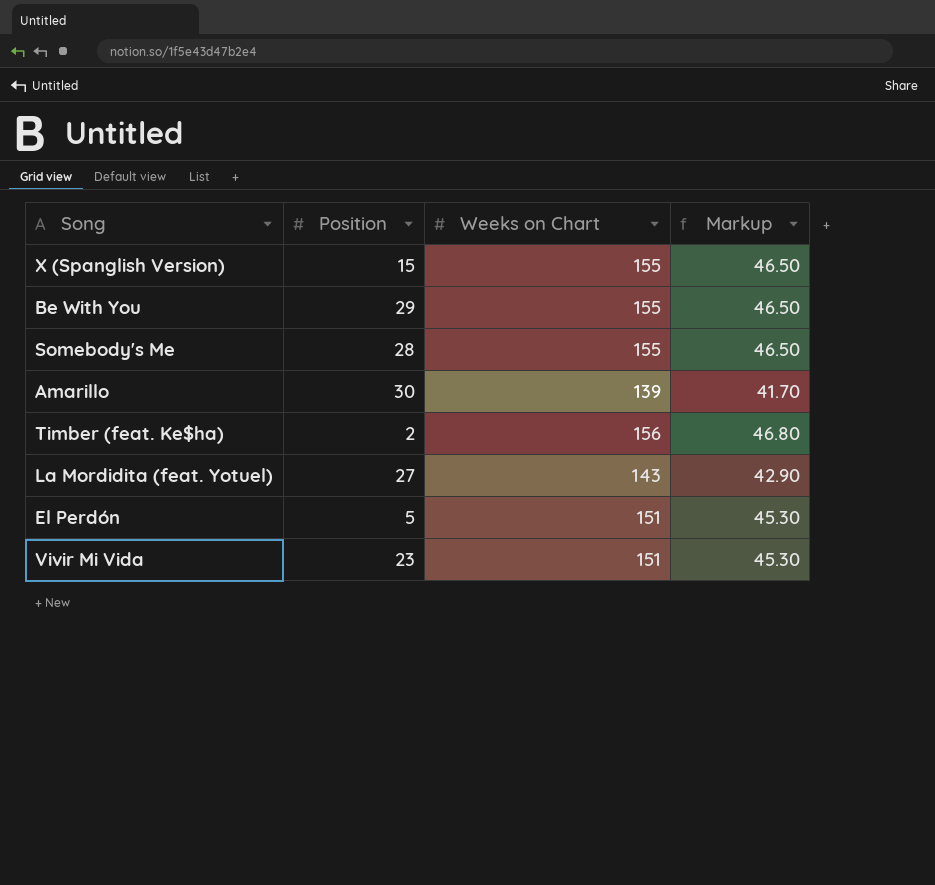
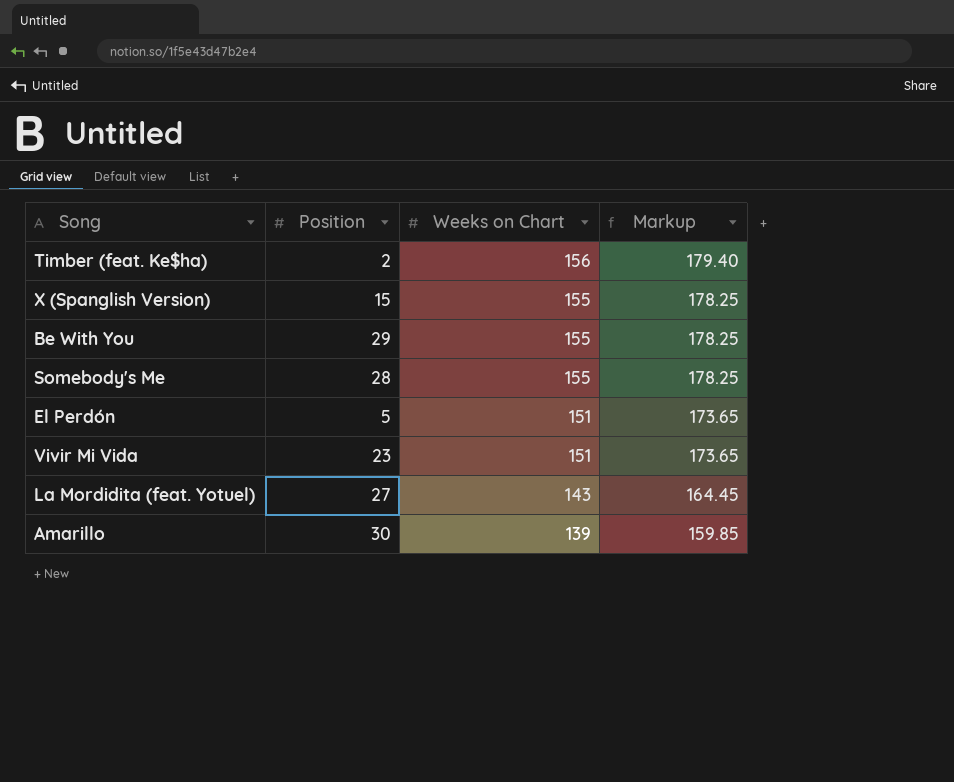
row order: none -> Weeks on Chart descending
column Markup | formula: [Weeks on Chart] * 0.3 -> [Weeks on Chart] * 1.15

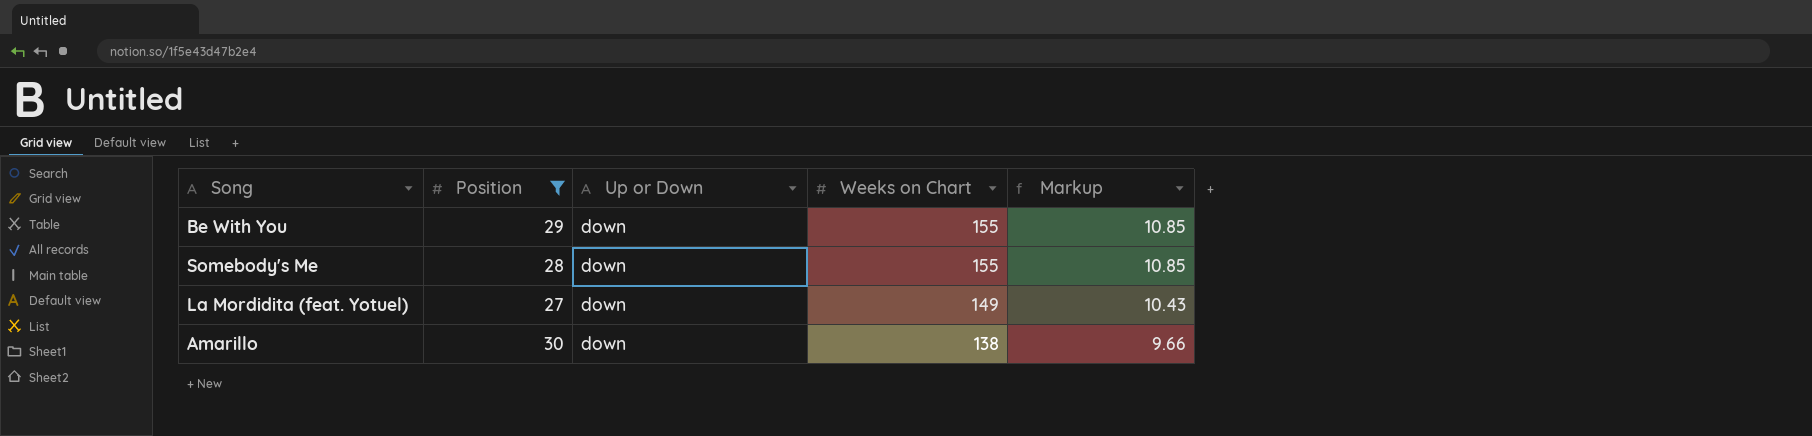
filter: none -> Position >= 27
column Up or Down | position: none -> 3
column Markup | formula: [Weeks on Chart] * 1.15 -> [Weeks on Chart] * 0.07
La Mordidita (feat. Yotuel) | Weeks on Chart: 143 -> 149
Amarillo | Weeks on Chart: 139 -> 138

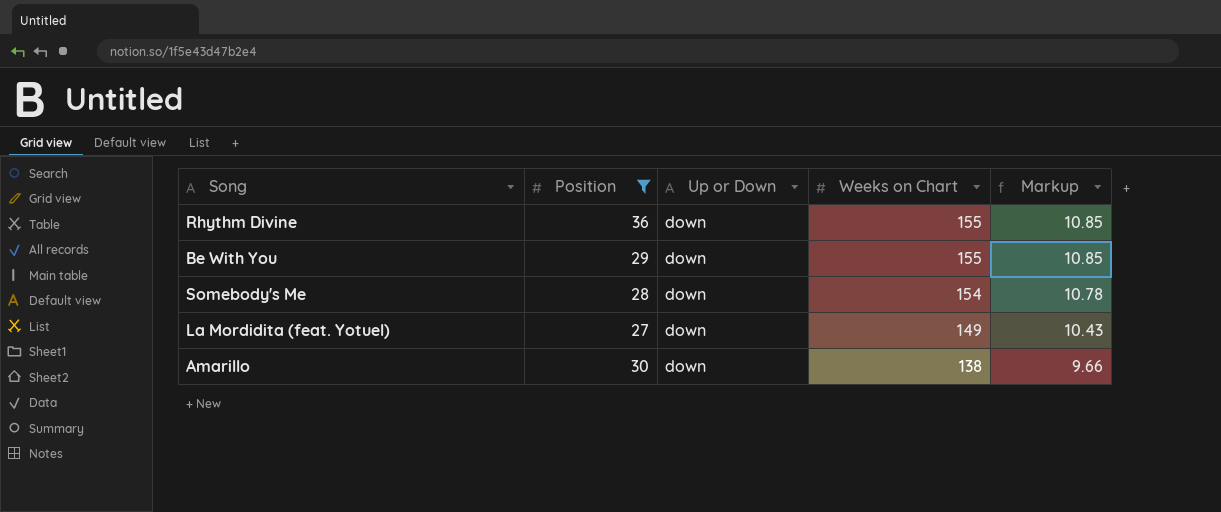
row Rhythm Divine: none -> 36 | down | 155 | 10.85
Somebody's Me | Weeks on Chart: 155 -> 154
Somebody's Me | Markup: 10.85 -> 10.78

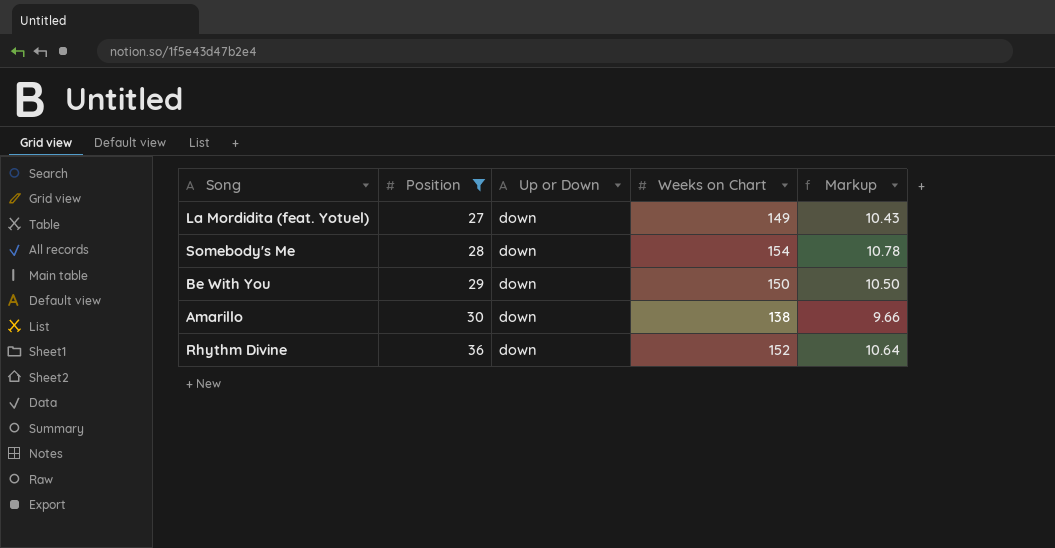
row order: Weeks on Chart descending -> Position ascending
Be With You | Weeks on Chart: 155 -> 150
Be With You | Markup: 10.85 -> 10.50
Rhythm Divine | Weeks on Chart: 155 -> 152
Rhythm Divine | Markup: 10.85 -> 10.64

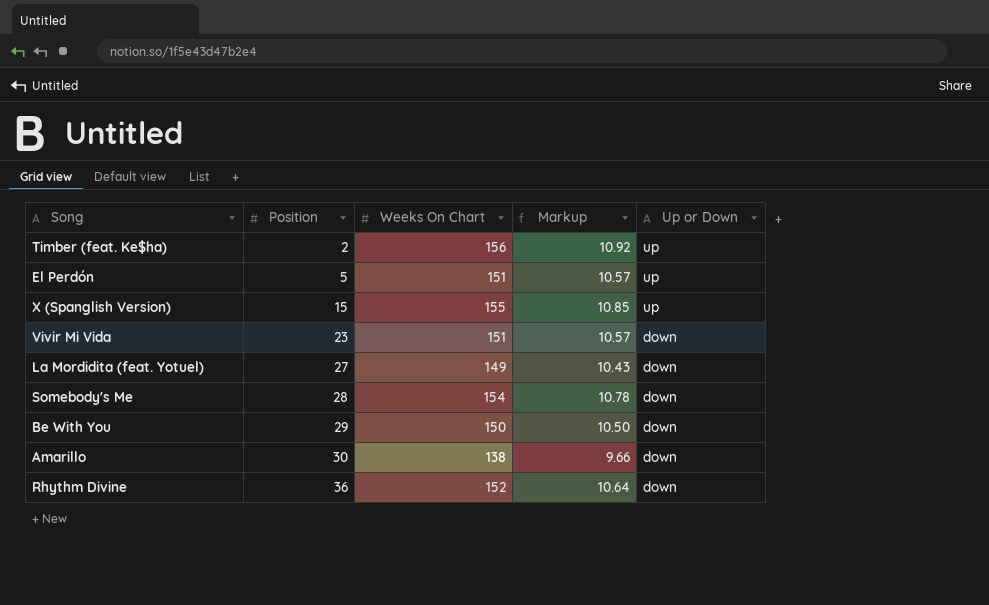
filter: Position >= 27 -> none
column name: Weeks on Chart -> Weeks On Chart
column Up or Down | position: 3 -> 5

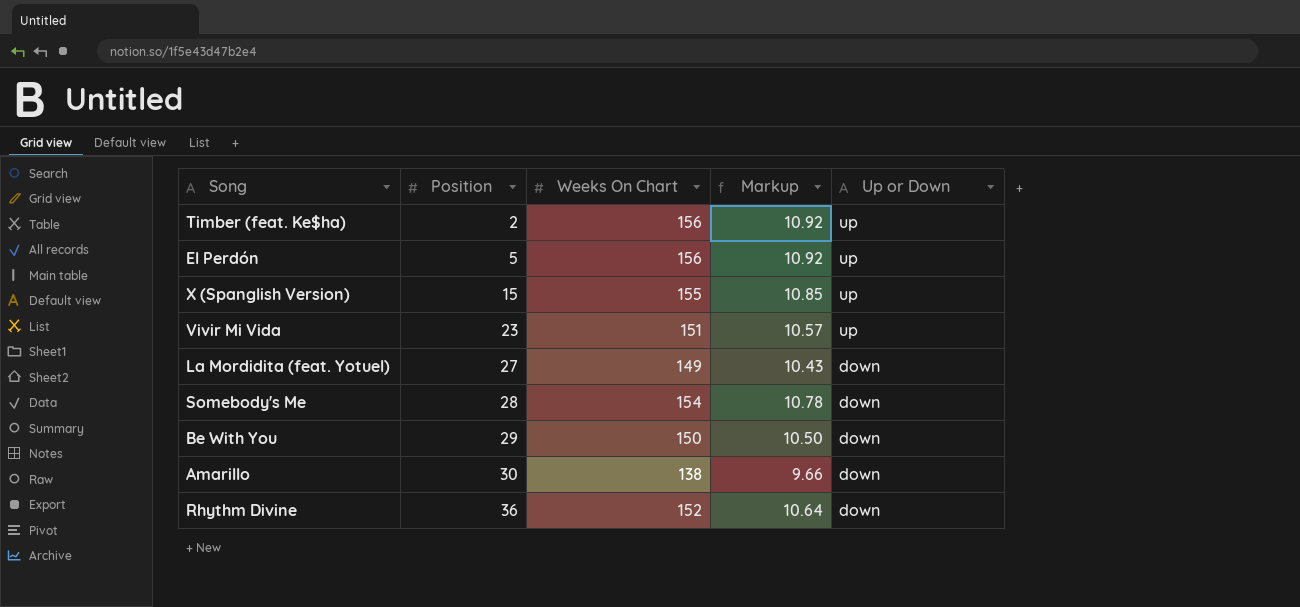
El Perdón | Weeks On Chart: 151 -> 156
El Perdón | Markup: 10.57 -> 10.92
Vivir Mi Vida | Up or Down: down -> up

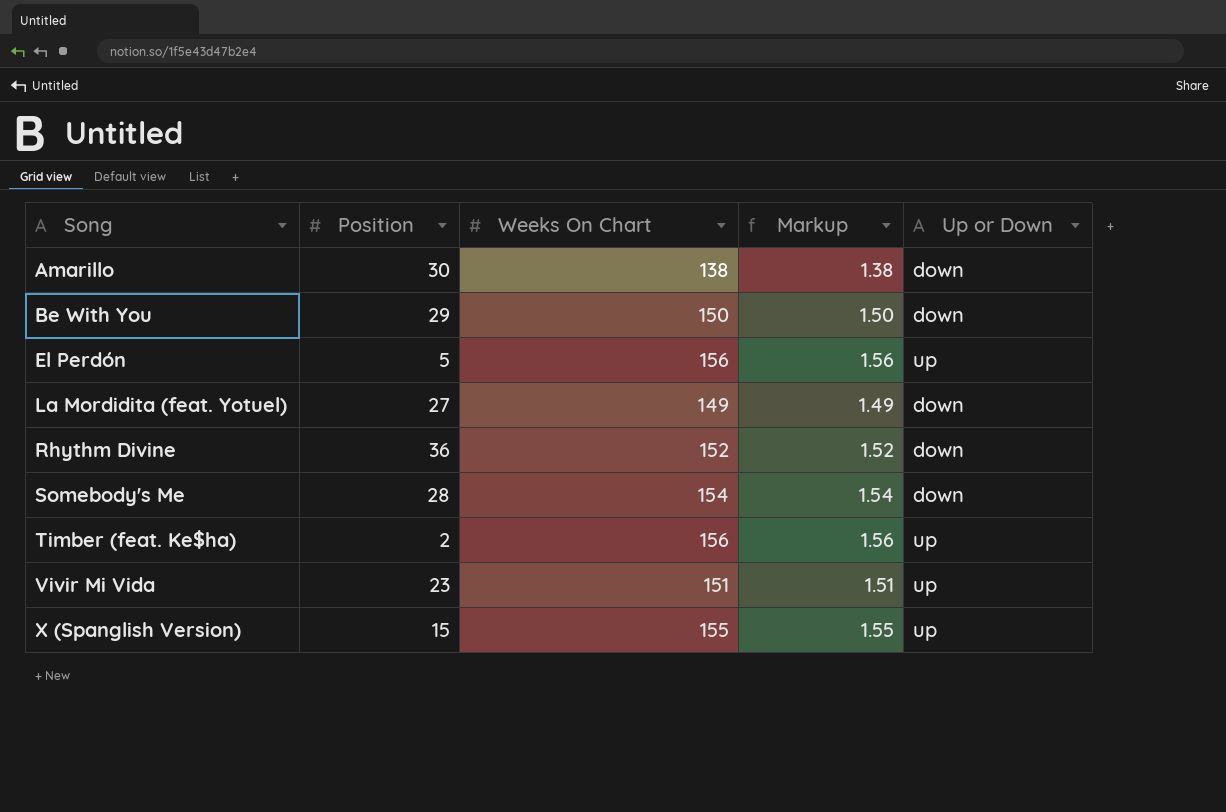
row order: Position ascending -> Song ascending
column Markup | formula: [Weeks On Chart] * 0.07 -> [Weeks On Chart] * 0.01

